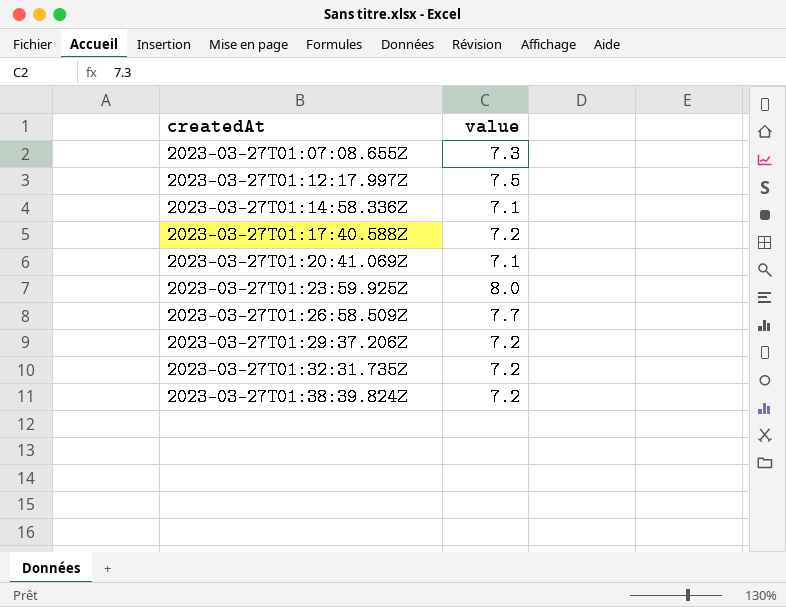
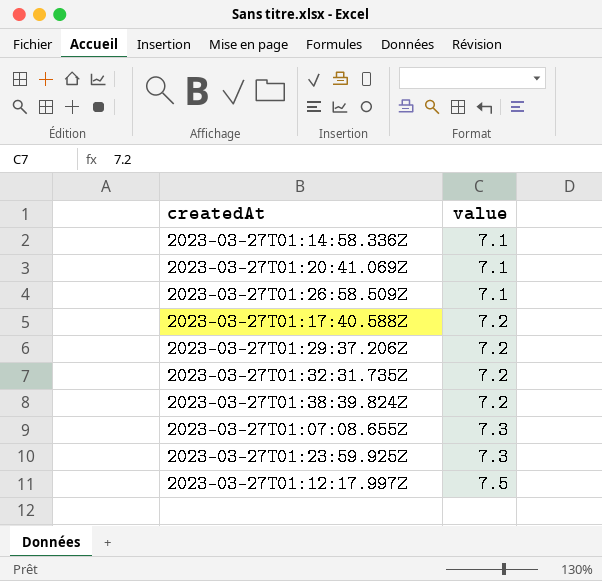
row order: createdAt ascending -> value ascending
2023-03-27T01:26:58.509Z | value: 7.7 -> 7.1
2023-03-27T01:23:59.925Z | value: 8.0 -> 7.3

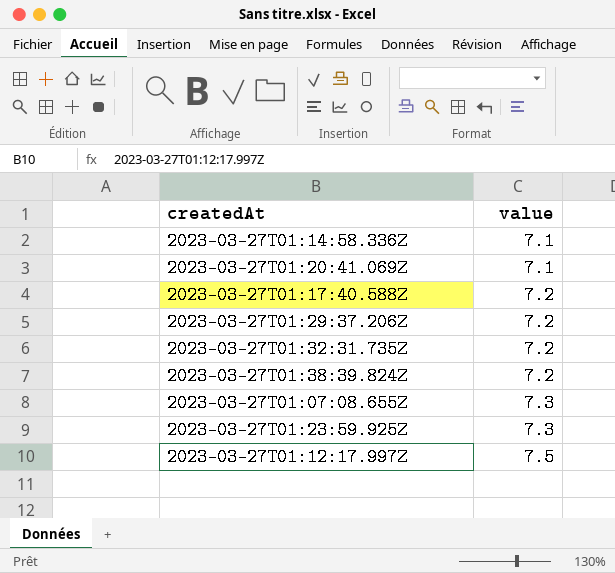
row 2023-03-27T01:26:58.509Z: 7.1 -> none

